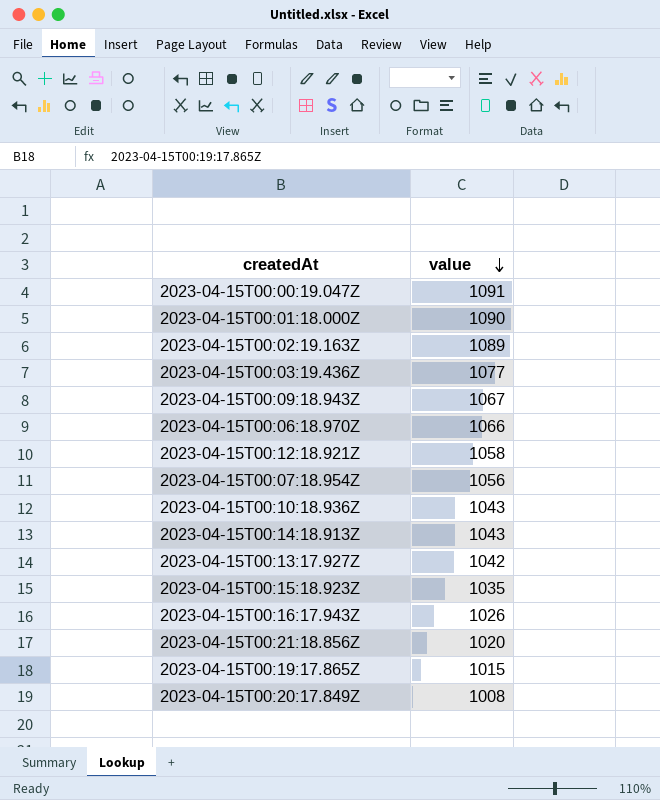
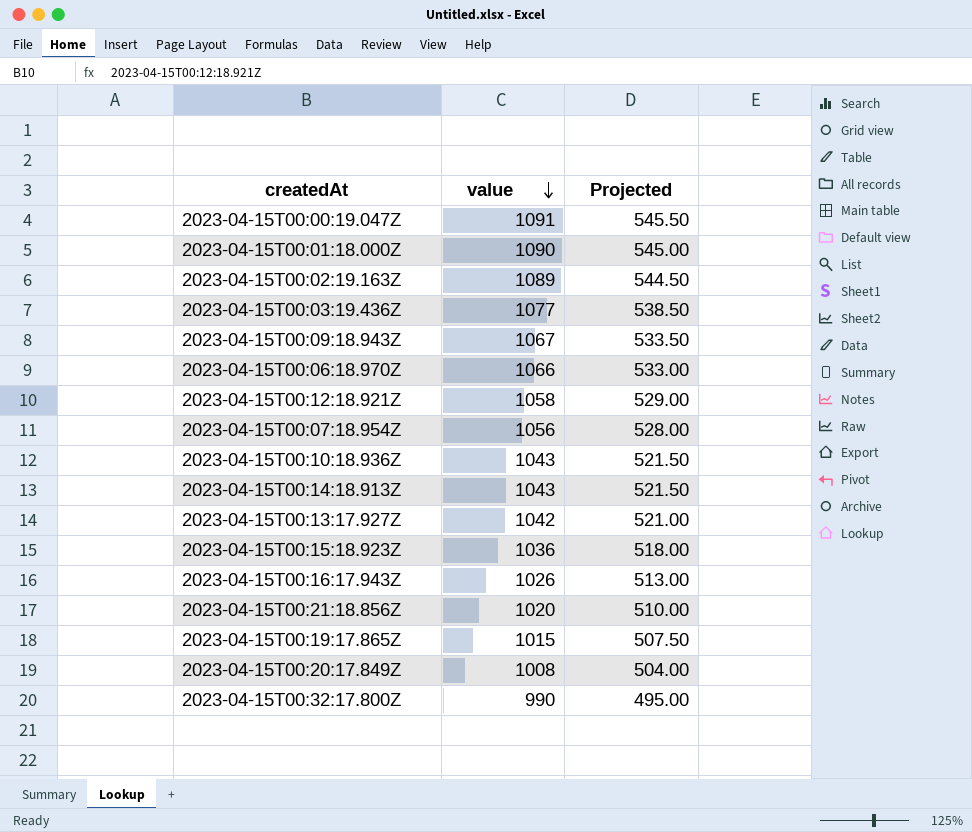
column Projected | formula: none -> [value] * 0.5
2023-04-15T00:15:18.923Z | value: 1035 -> 1036
row 2023-04-15T00:32:17.800Z: none -> 990 | 495.00

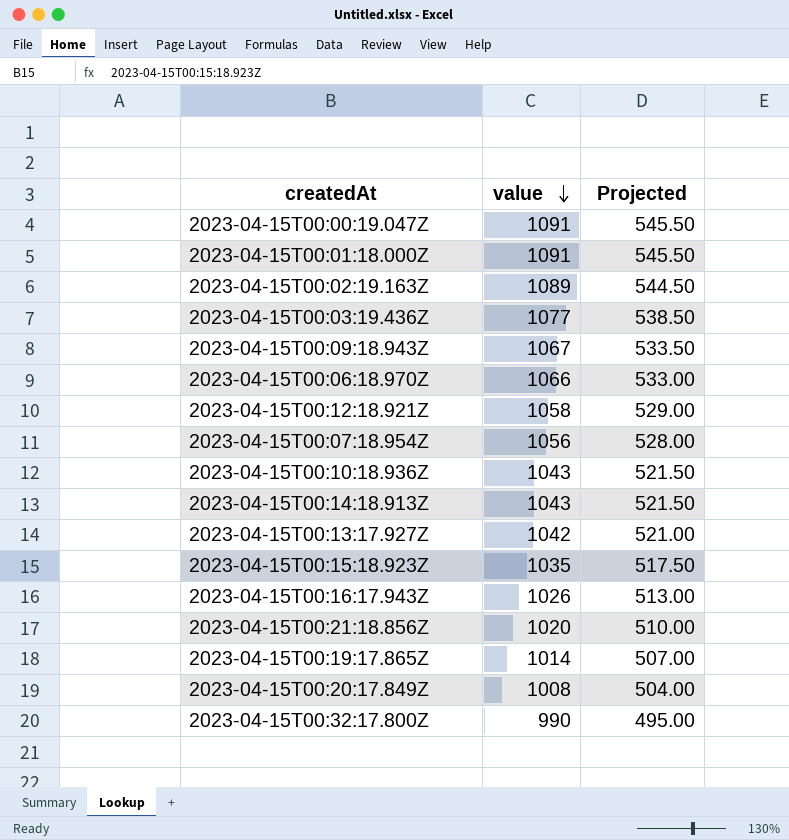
2023-04-15T00:01:18.000Z | value: 1090 -> 1091
2023-04-15T00:01:18.000Z | Projected: 545.00 -> 545.50
2023-04-15T00:15:18.923Z | value: 1036 -> 1035
2023-04-15T00:15:18.923Z | Projected: 518.00 -> 517.50
2023-04-15T00:19:17.865Z | value: 1015 -> 1014
2023-04-15T00:19:17.865Z | Projected: 507.50 -> 507.00

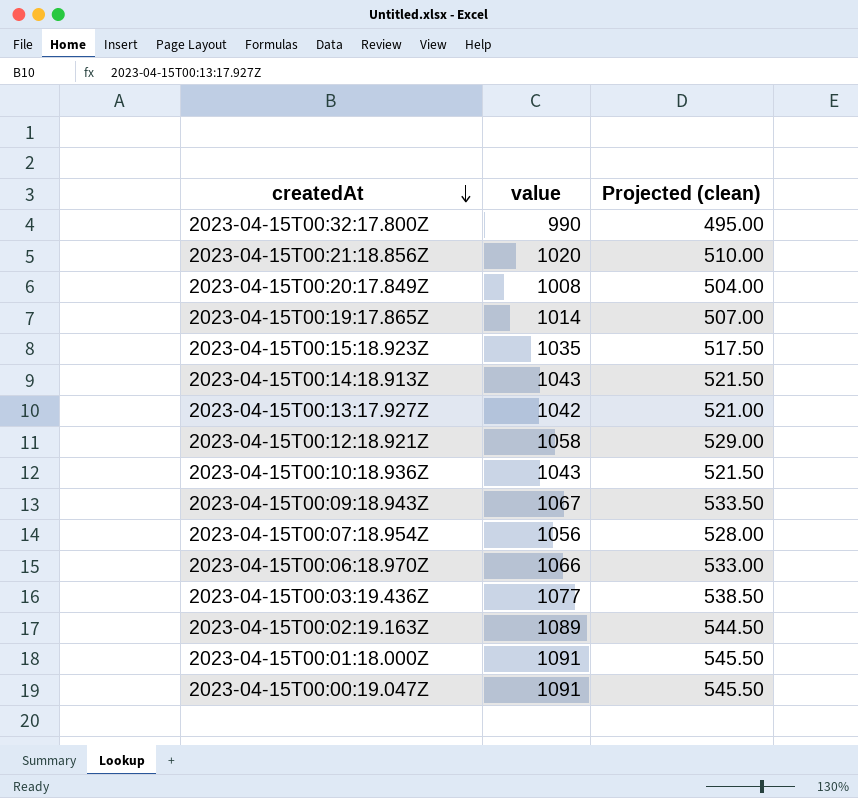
row order: value descending -> createdAt descending
column name: Projected -> Projected (clean)
row 2023-04-15T00:16:17.943Z: 1026 | 513.00 -> none

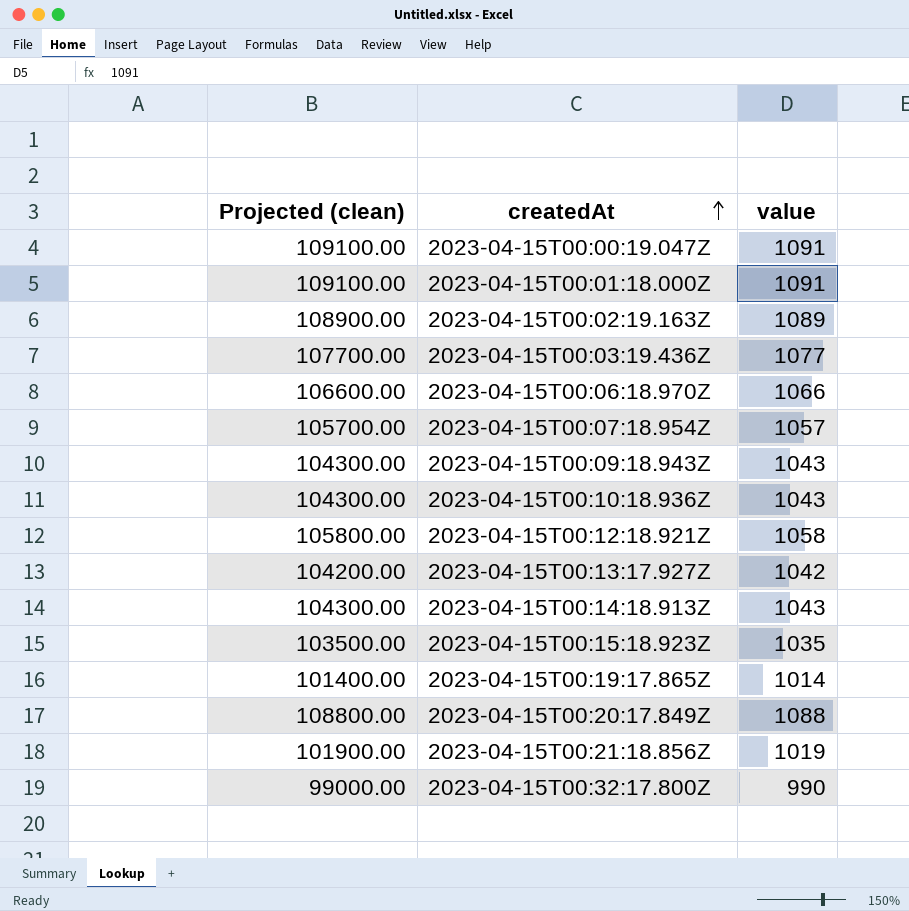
row order: createdAt descending -> createdAt ascending
column Projected (clean) | formula: [value] * 0.5 -> [value] * 100
column Projected (clean) | position: 3 -> 1
2023-04-15T00:07:18.954Z | value: 1056 -> 1057
2023-04-15T00:09:18.943Z | value: 1067 -> 1043
2023-04-15T00:20:17.849Z | value: 1008 -> 1088
2023-04-15T00:21:18.856Z | value: 1020 -> 1019

